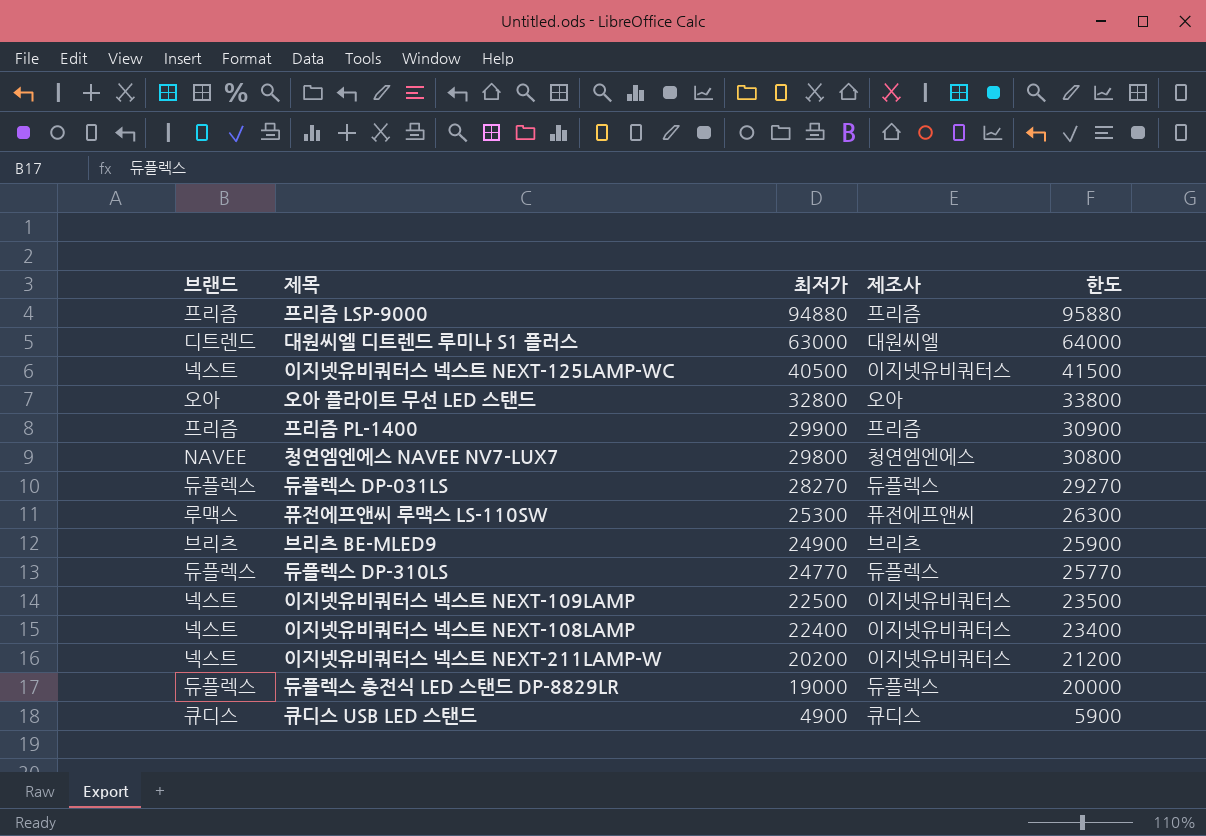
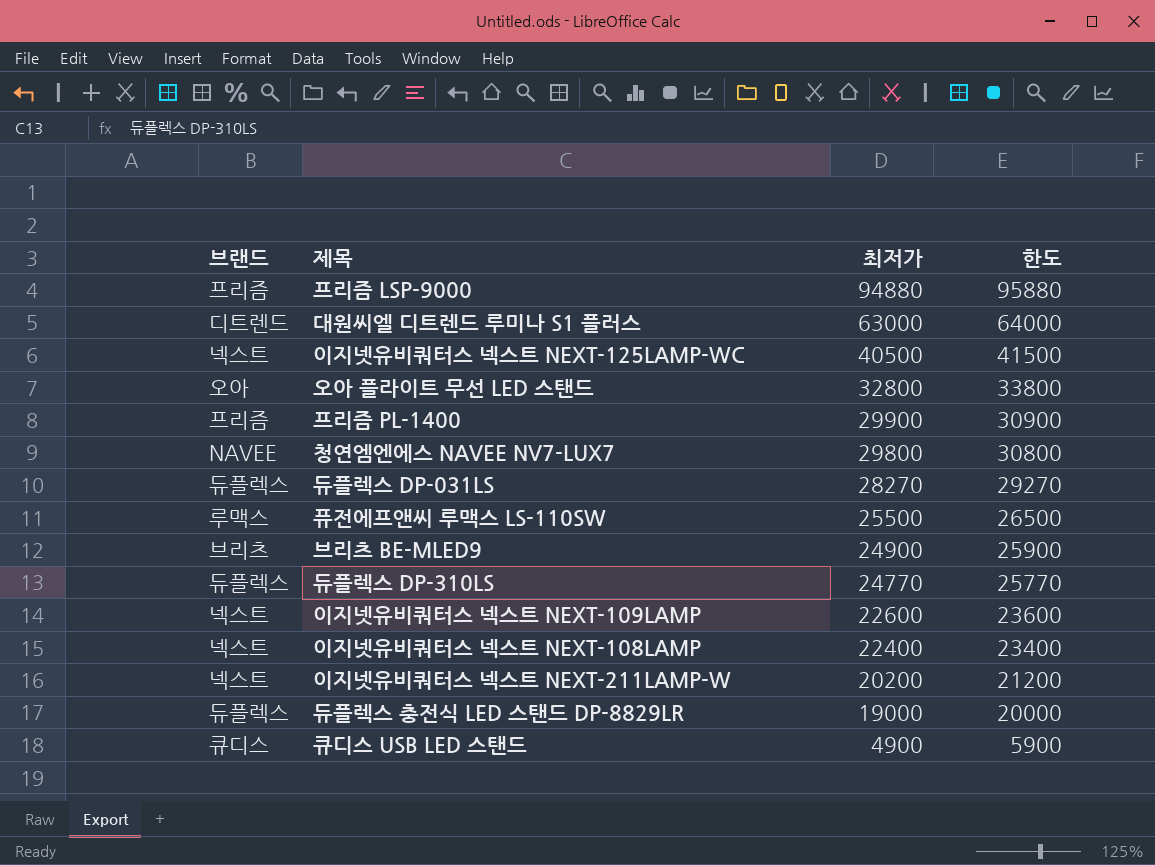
column 제조사 | position: 4 -> none
퓨전에프앤씨 루맥스 LS-110SW | 최저가: 25300 -> 25500
퓨전에프앤씨 루맥스 LS-110SW | 한도: 26300 -> 26500
이지넷유비쿼터스 넥스트 NEXT-109LAMP | 최저가: 22500 -> 22600
이지넷유비쿼터스 넥스트 NEXT-109LAMP | 한도: 23500 -> 23600

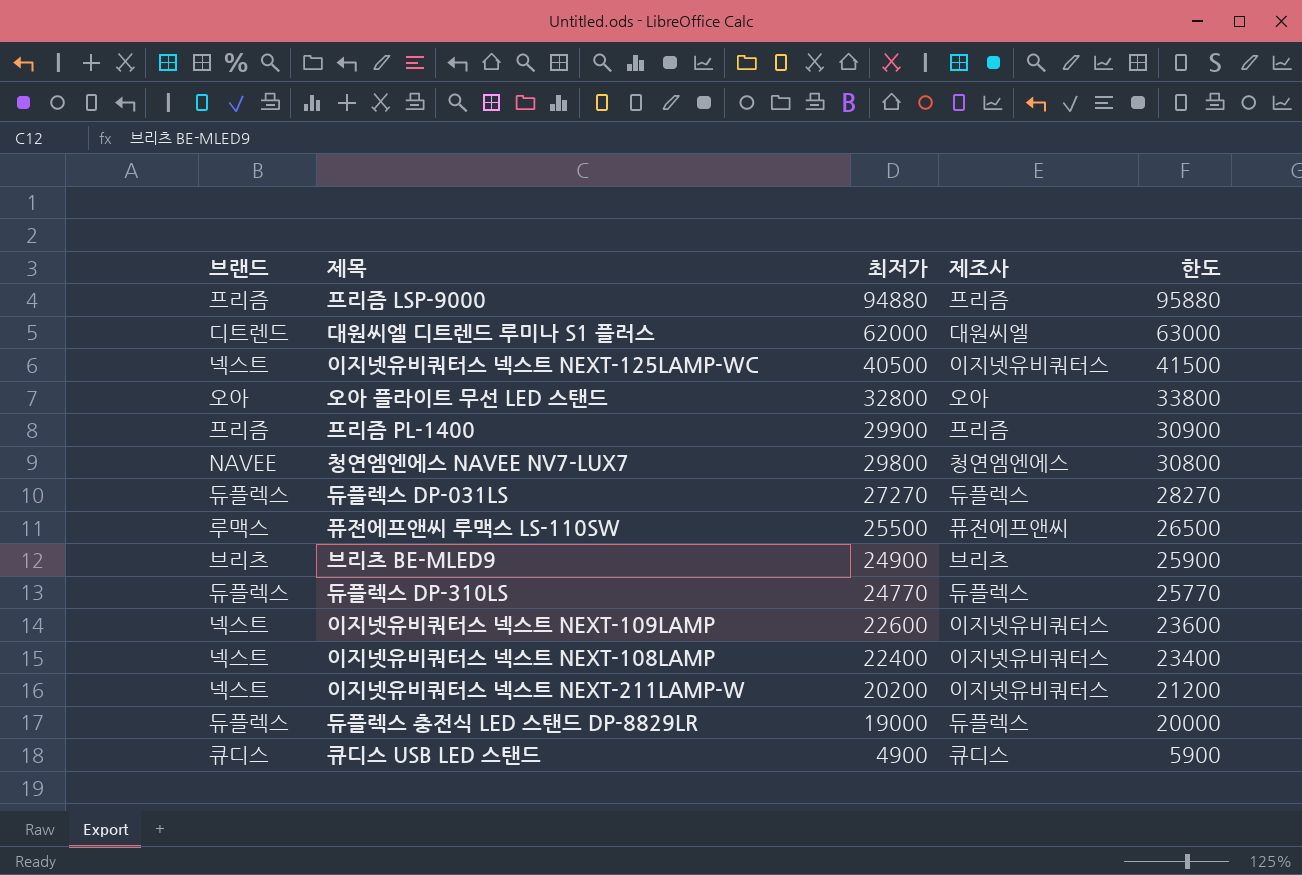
column 제조사 | position: none -> 4
대원씨엘 디트렌드 루미나 S1 플러스 | 최저가: 63000 -> 62000
대원씨엘 디트렌드 루미나 S1 플러스 | 한도: 64000 -> 63000
듀플렉스 DP-031LS | 최저가: 28270 -> 27270
듀플렉스 DP-031LS | 한도: 29270 -> 28270

